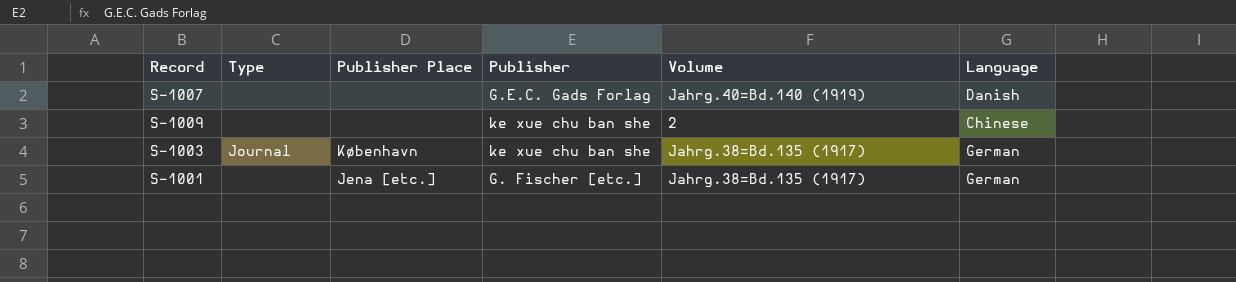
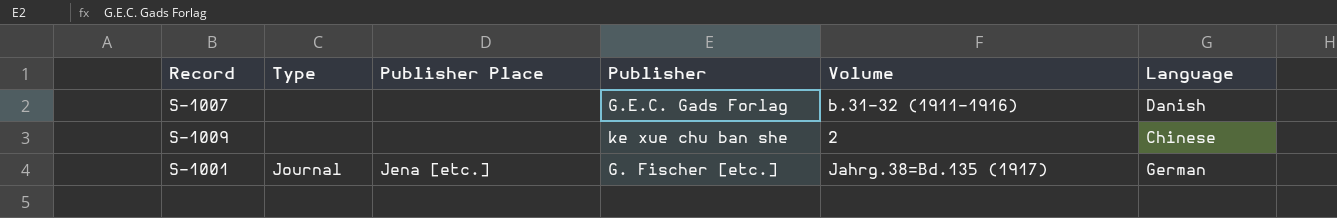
row S-1003: Journal | København | ke xue chu ban she | Jahrg.38=Bd.135 (1917) | German -> none
S-1007 | Volume: Jahrg.40=Bd.140 (1919) -> b.31-32 (1911-1916)
S-1001 | Type: none -> Journal

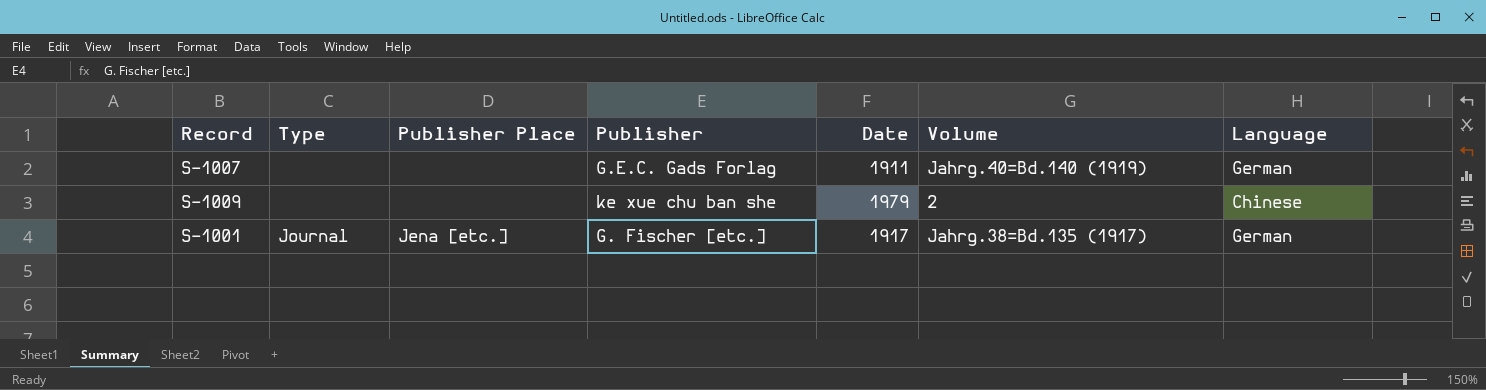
column Date | position: none -> 5
S-1007 | Volume: b.31-32 (1911-1916) -> Jahrg.40=Bd.140 (1919)
S-1007 | Language: Danish -> German

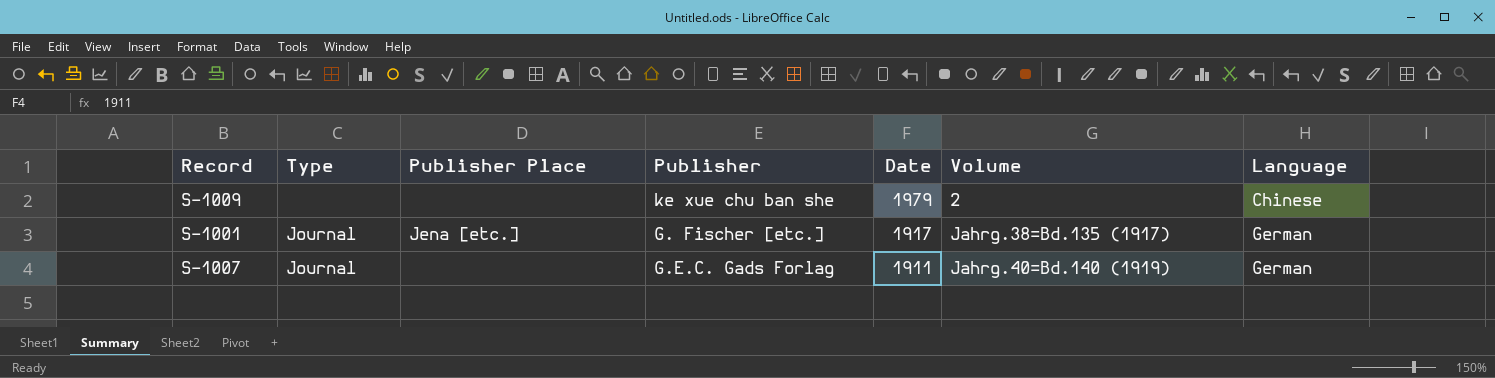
row order: none -> Date descending
S-1007 | Type: none -> Journal

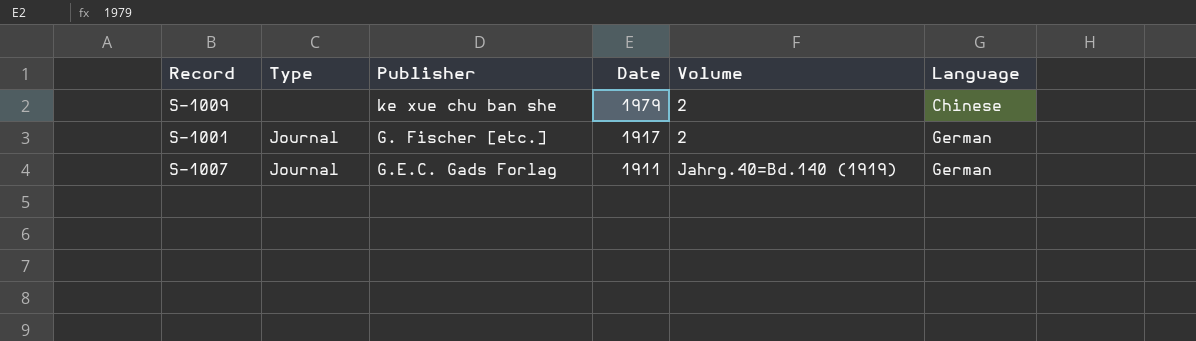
column Publisher Place | position: 3 -> none
S-1001 | Volume: Jahrg.38=Bd.135 (1917) -> 2

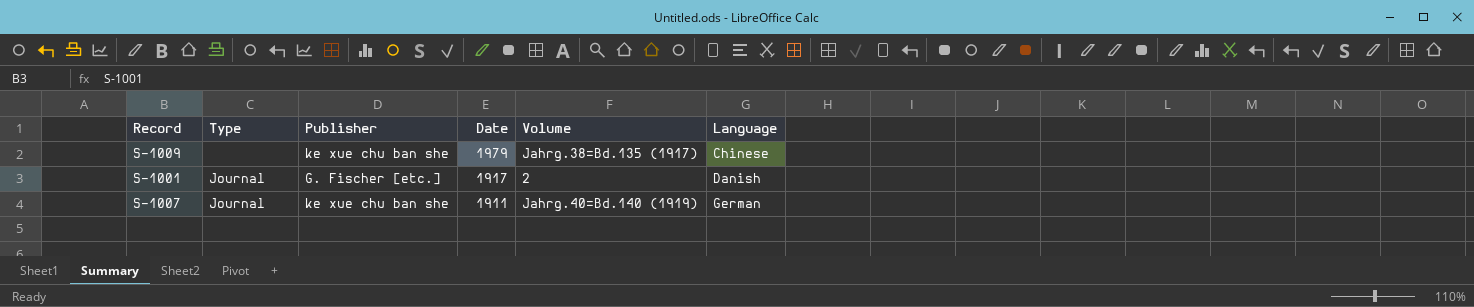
S-1009 | Volume: 2 -> Jahrg.38=Bd.135 (1917)
S-1001 | Language: German -> Danish
S-1007 | Publisher: G.E.C. Gads Forlag -> ke xue chu ban she

